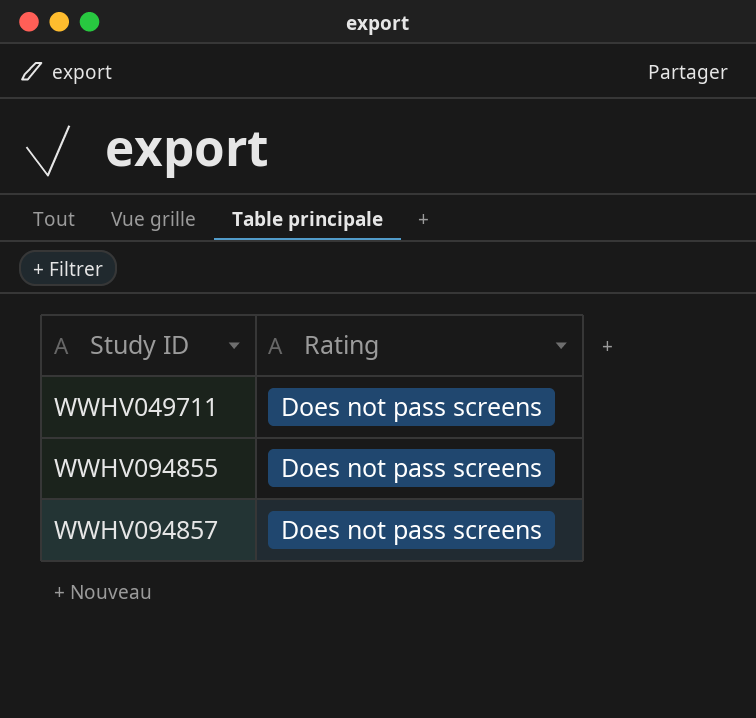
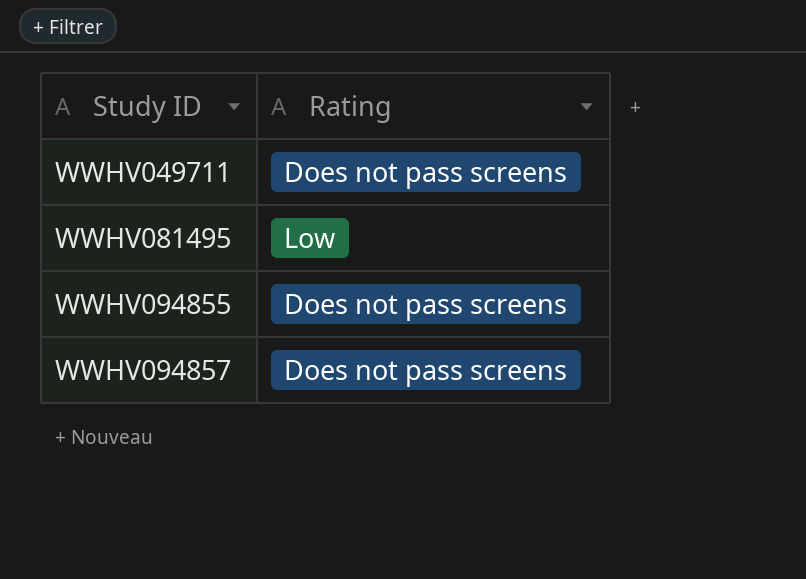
row WWHV081495: none -> Low

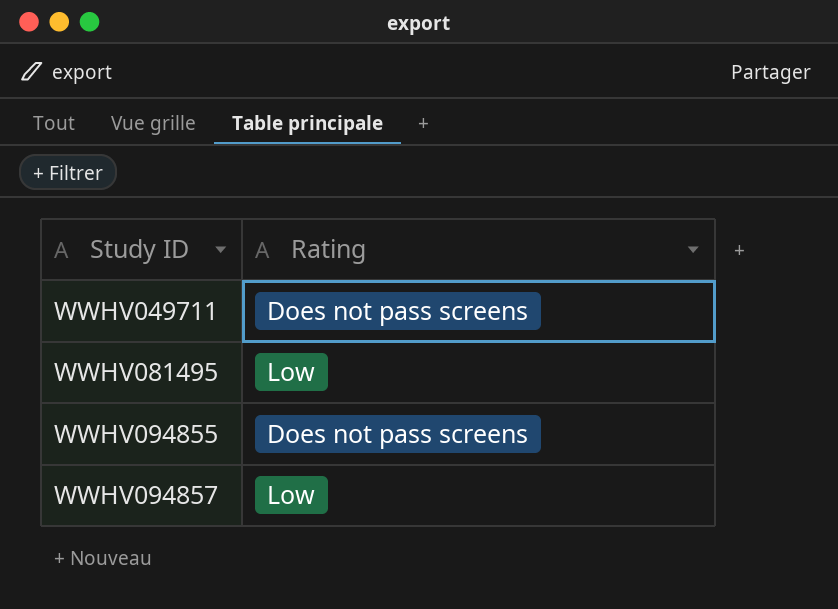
WWHV094857 | Rating: Does not pass screens -> Low

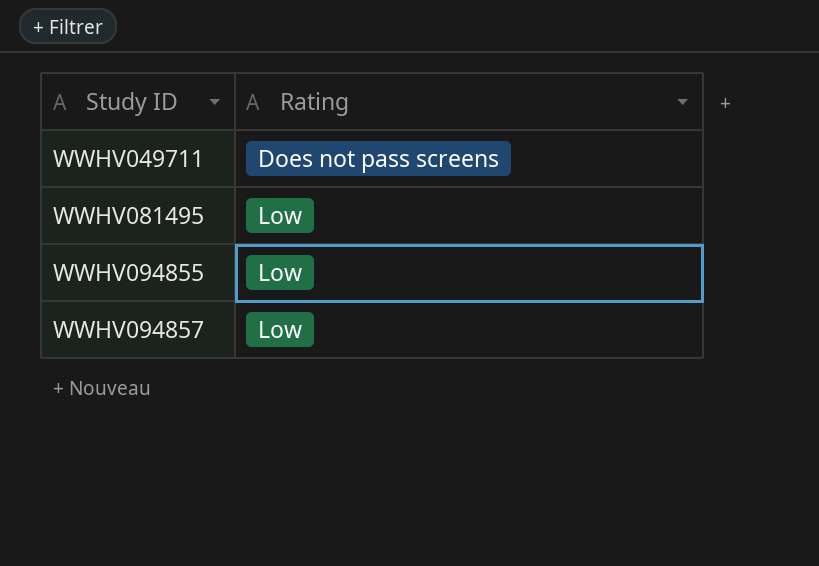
WWHV094855 | Rating: Does not pass screens -> Low

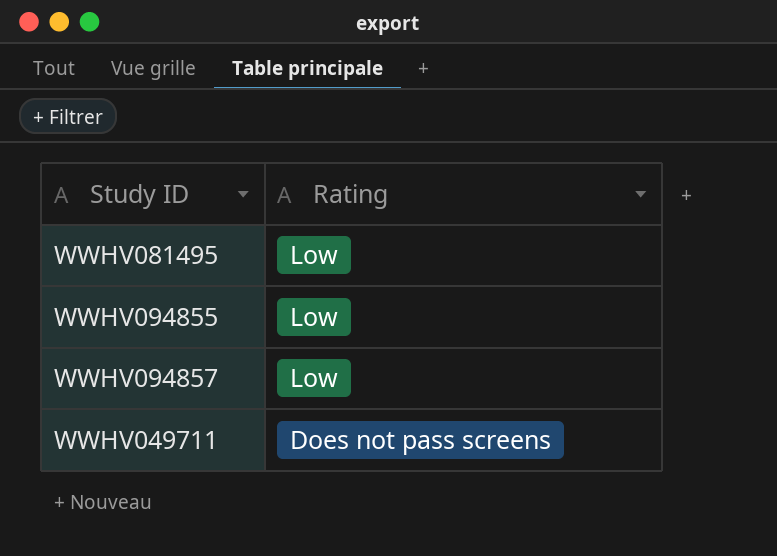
row order: Study ID ascending -> Rating descending

